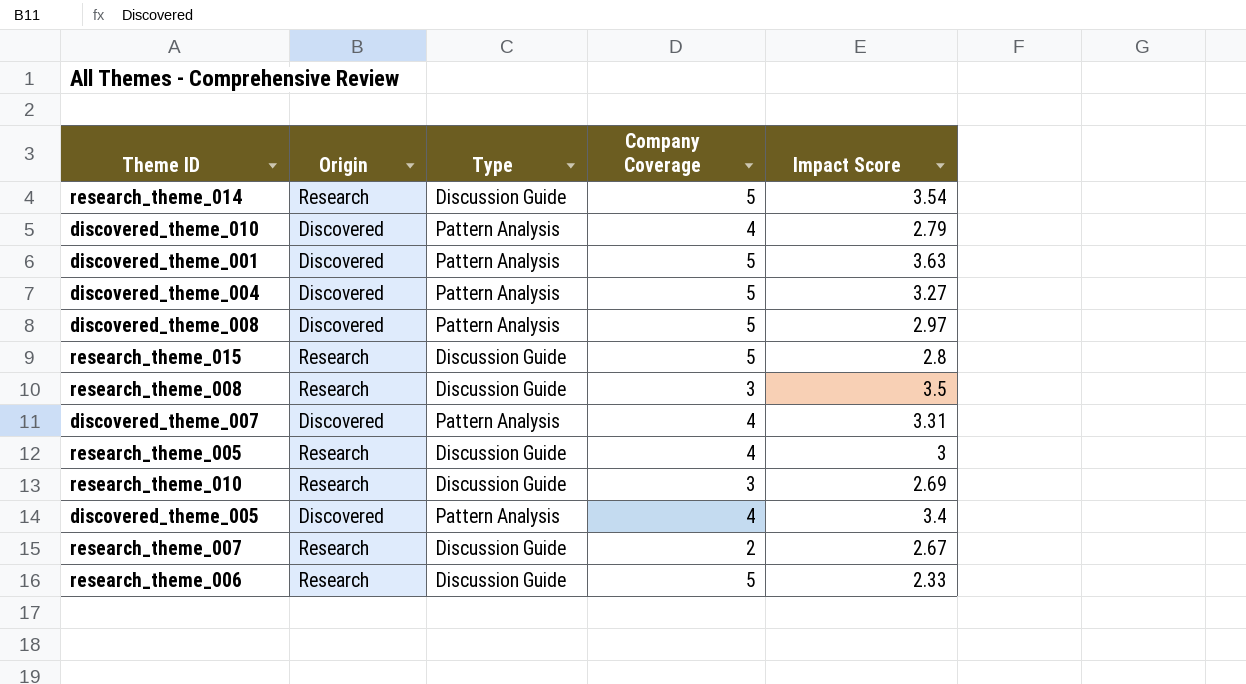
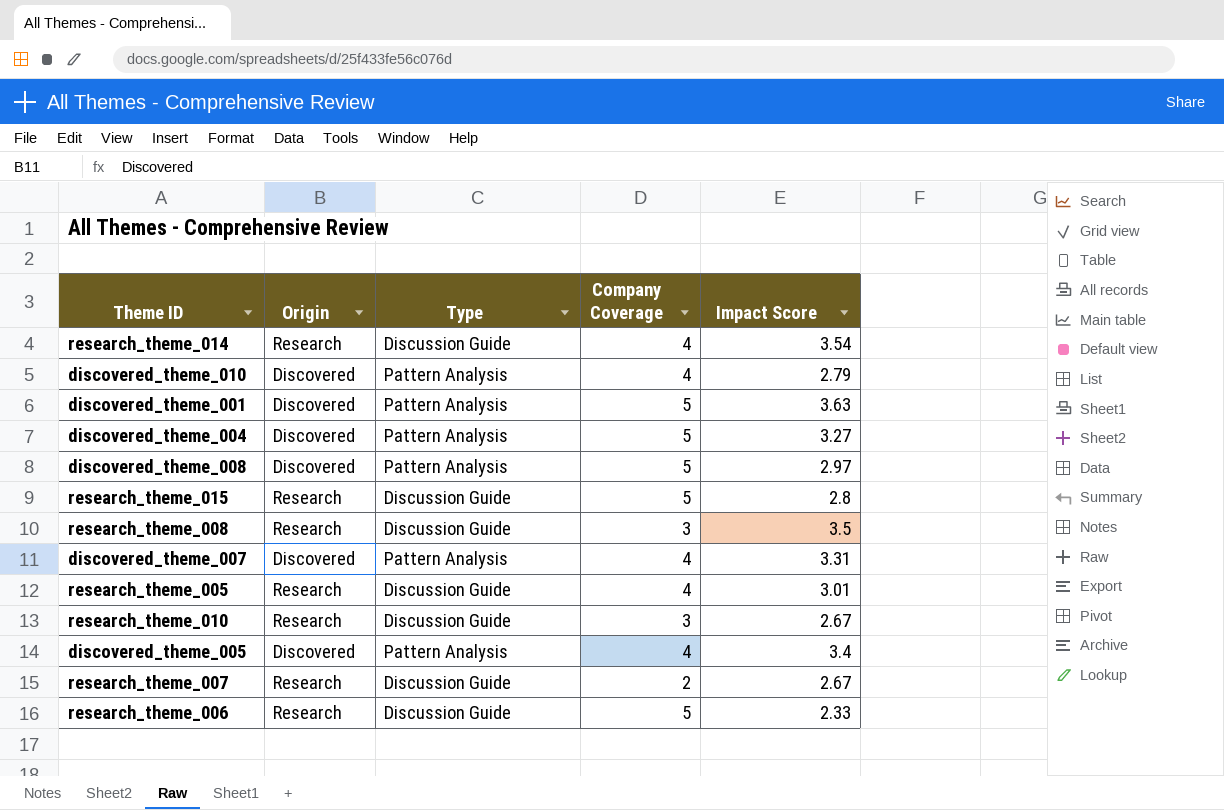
research_theme_014 | Company Coverage: 5 -> 4
research_theme_005 | Impact Score: 3 -> 3.01
research_theme_010 | Impact Score: 2.69 -> 2.67

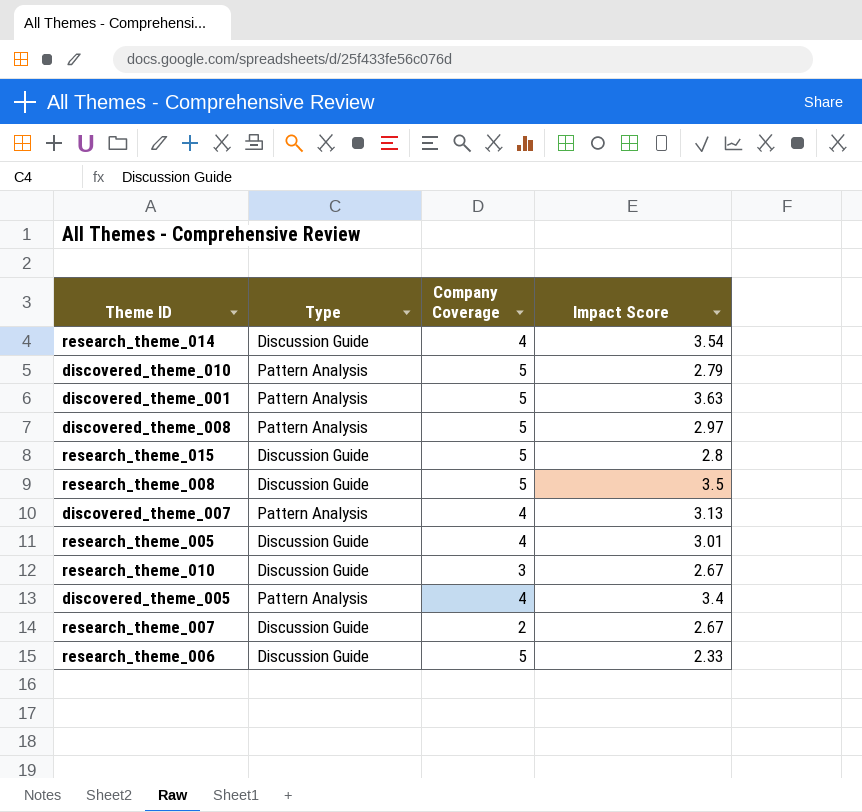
column Origin | position: 2 -> none
row discovered_theme_004: Discovered | Pattern Analysis | 5 | 3.27 -> none
discovered_theme_010 | Company Coverage: 4 -> 5
research_theme_008 | Company Coverage: 3 -> 5
discovered_theme_007 | Impact Score: 3.31 -> 3.13

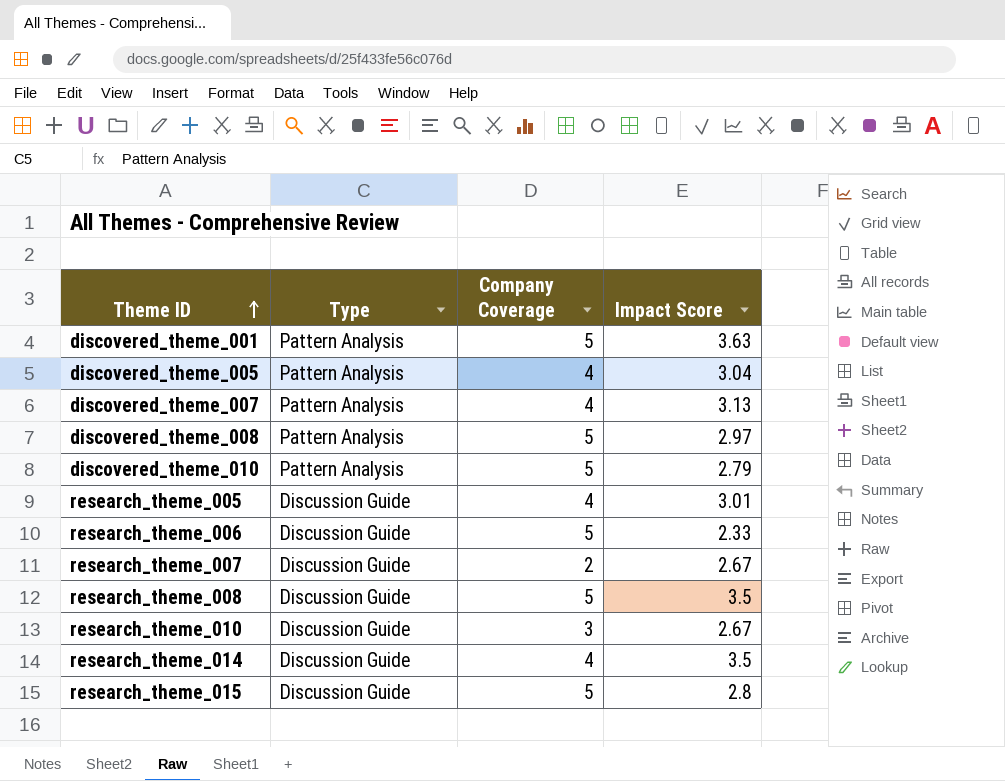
row order: none -> Theme ID ascending
discovered_theme_005 | Impact Score: 3.4 -> 3.04
research_theme_014 | Impact Score: 3.54 -> 3.5

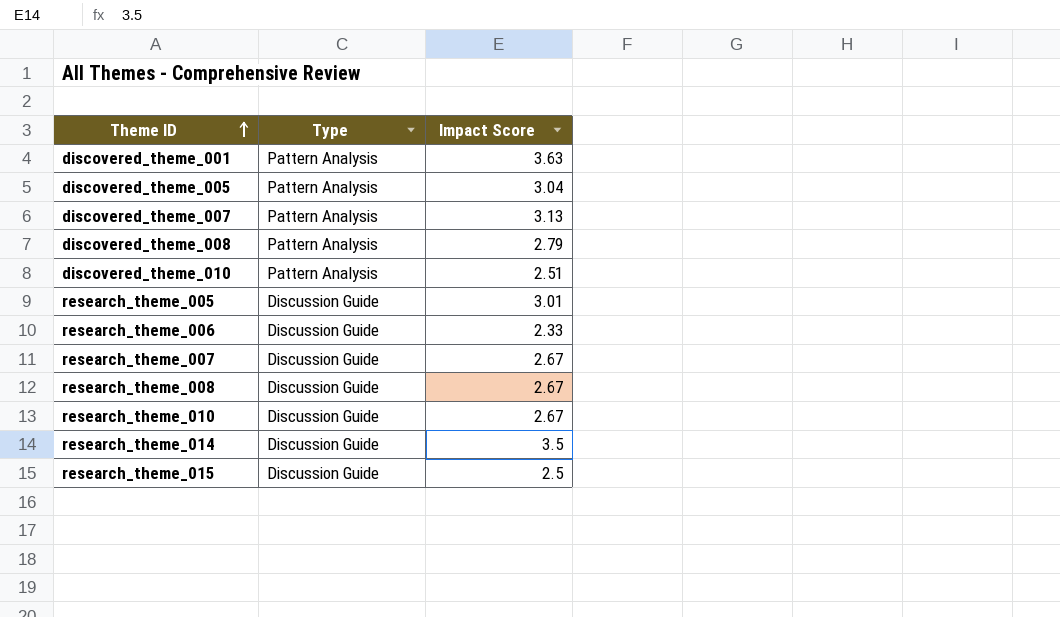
column Company Coverage | position: 3 -> none
discovered_theme_008 | Impact Score: 2.97 -> 2.79
discovered_theme_010 | Impact Score: 2.79 -> 2.51
research_theme_008 | Impact Score: 3.5 -> 2.67
research_theme_015 | Impact Score: 2.8 -> 2.5

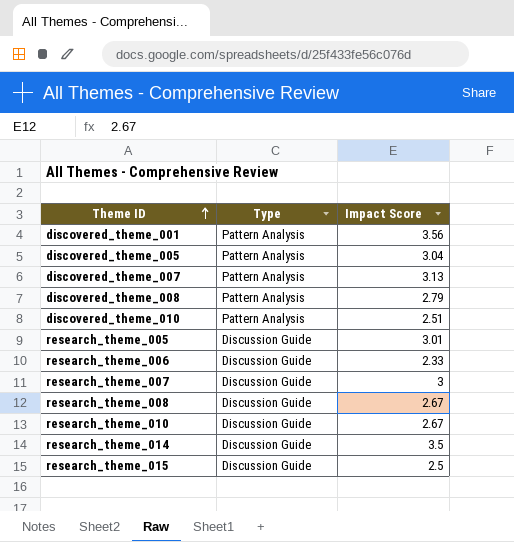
discovered_theme_001 | Impact Score: 3.63 -> 3.56
research_theme_007 | Impact Score: 2.67 -> 3

